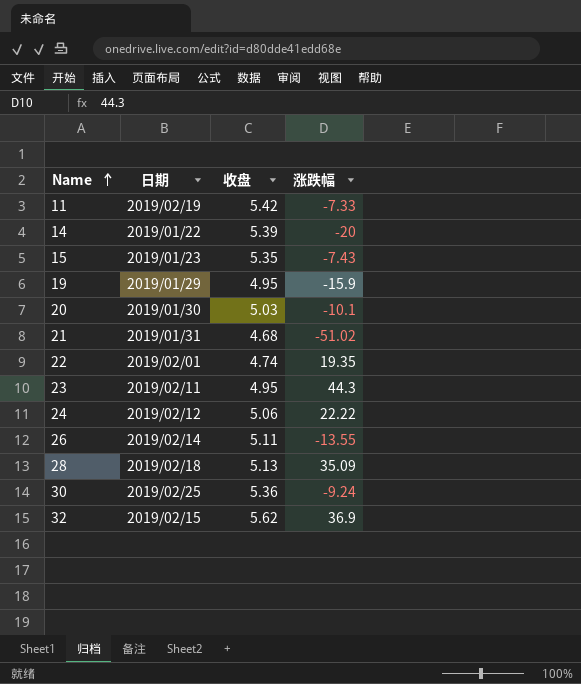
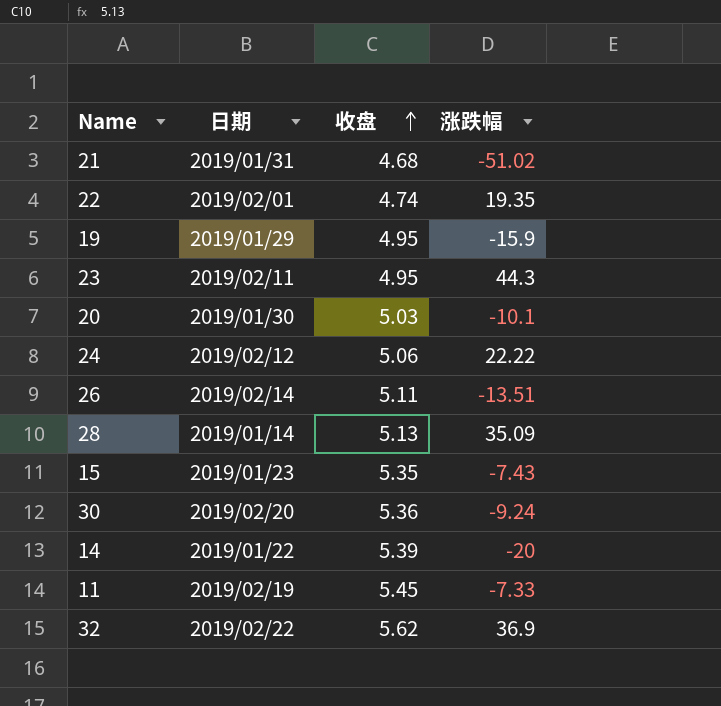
row order: Name ascending -> 收盘 ascending
26 | 涨跌幅: -13.55 -> -13.51
28 | 日期: 2019/02/18 -> 2019/01/14
30 | 日期: 2019/02/25 -> 2019/02/20
11 | 收盘: 5.42 -> 5.45
32 | 日期: 2019/02/15 -> 2019/02/22

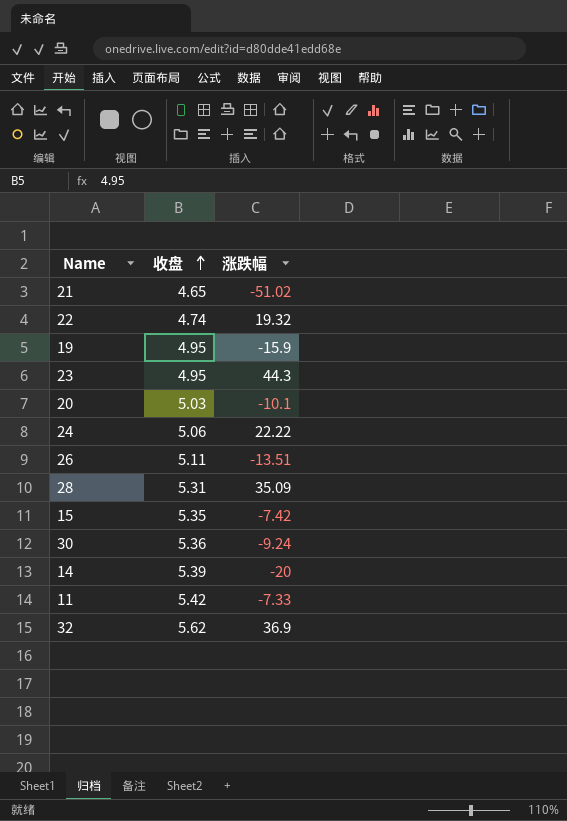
column 日期 | position: 2 -> none
21 | 收盘: 4.68 -> 4.65
22 | 涨跌幅: 19.35 -> 19.32
28 | 收盘: 5.13 -> 5.31
15 | 涨跌幅: -7.43 -> -7.42
11 | 收盘: 5.45 -> 5.42

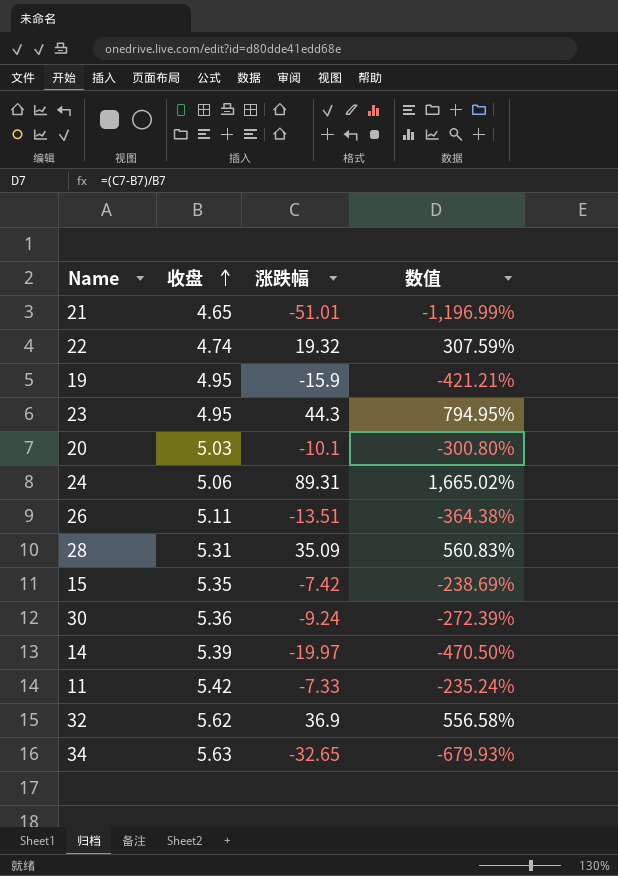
column 数值 | formula: none -> ([涨跌幅] - [收盘]) / [收盘]
21 | 涨跌幅: -51.02 -> -51.01
24 | 涨跌幅: 22.22 -> 89.31
14 | 涨跌幅: -20 -> -19.97
row 34: none -> 5.63 | -32.65 | -679.93%

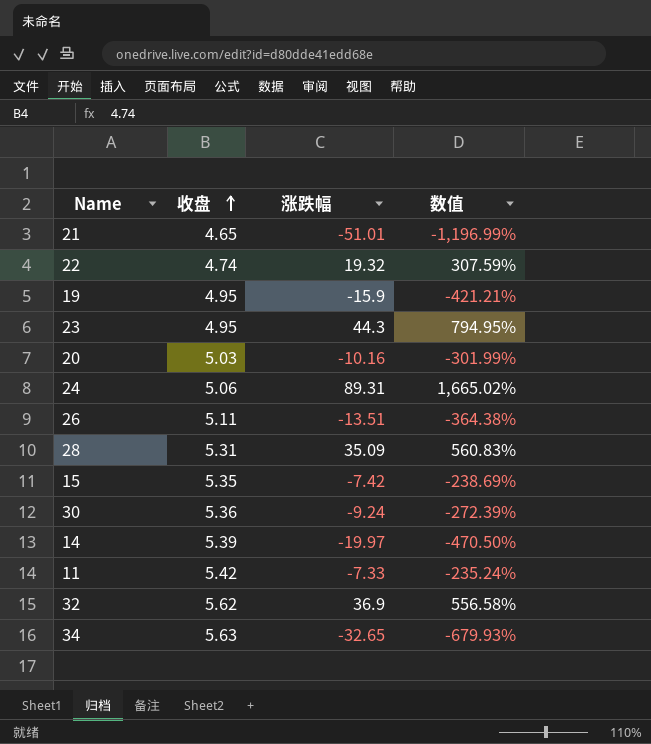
20 | 涨跌幅: -10.1 -> -10.16
20 | 数值: -300.80% -> -301.99%

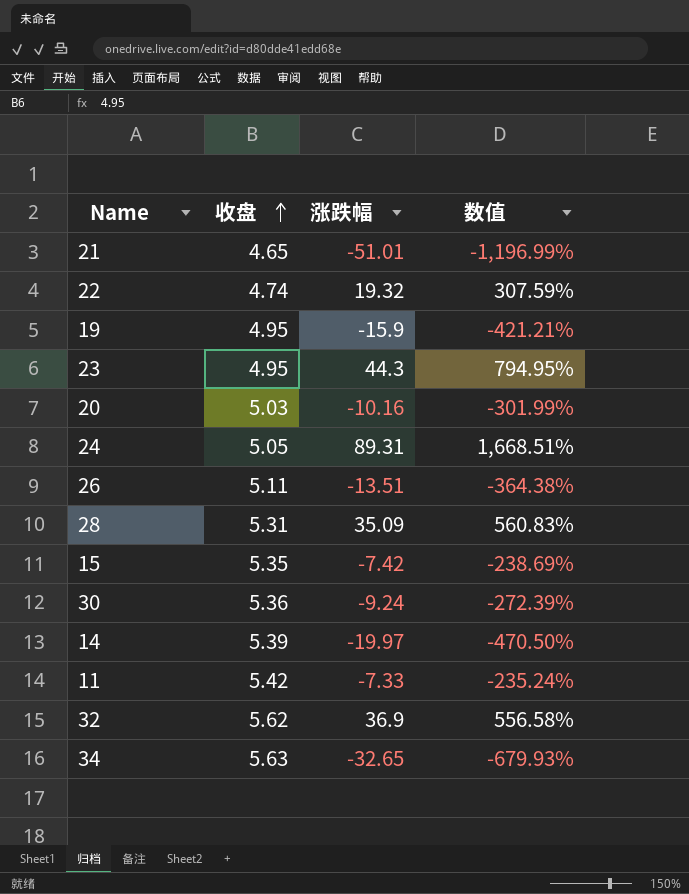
24 | 收盘: 5.06 -> 5.05
24 | 数值: 1,665.02% -> 1,668.51%

